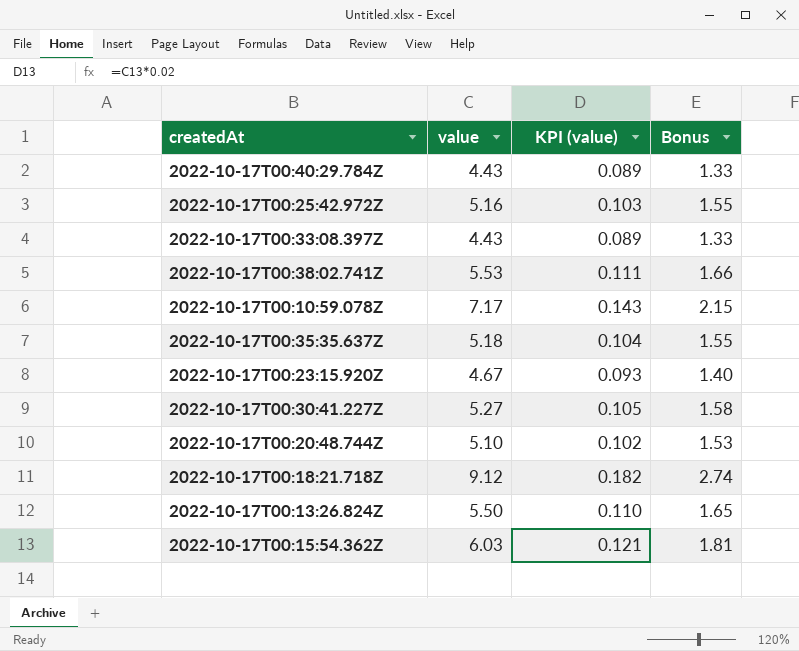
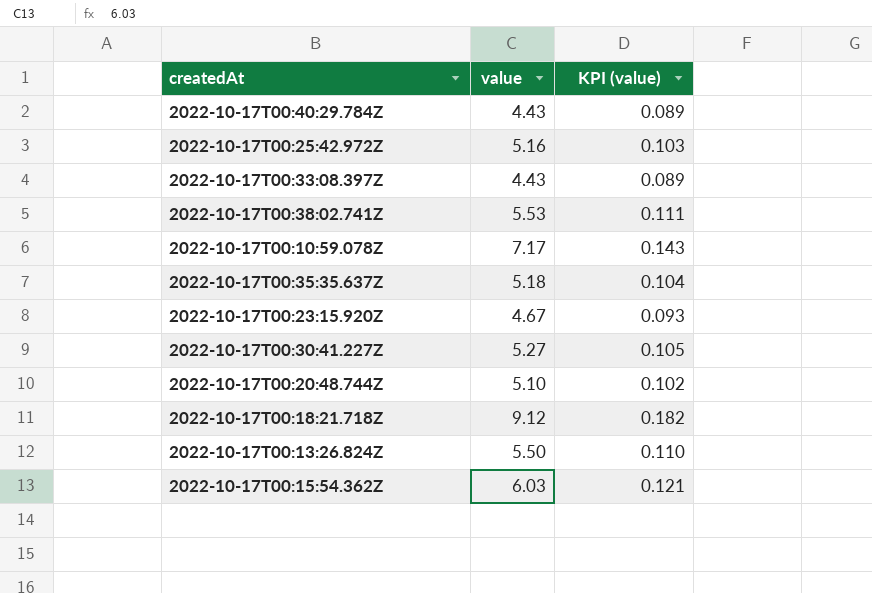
column Bonus | formula: [value] * 0.3 -> none

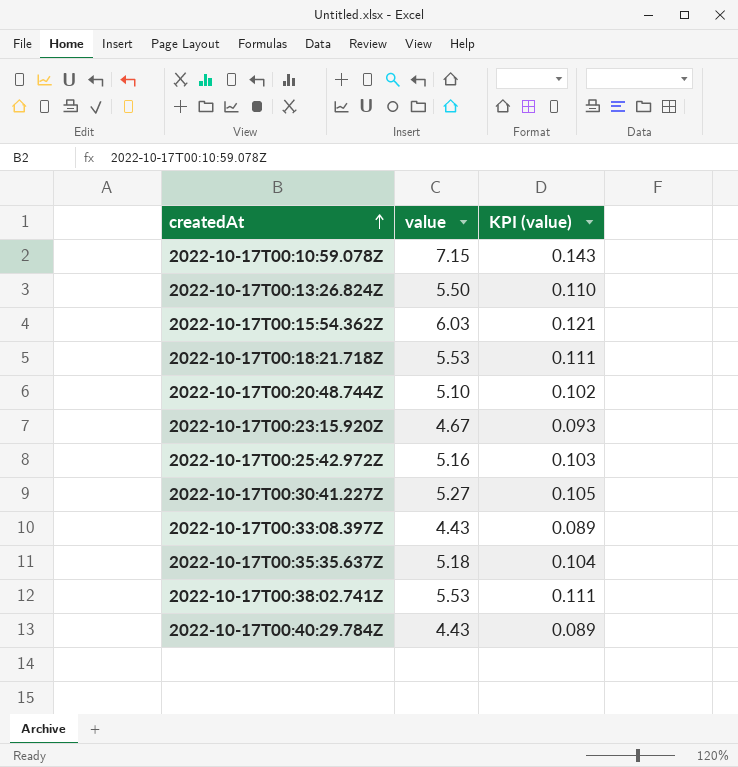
row order: none -> createdAt ascending
2022-10-17T00:10:59.078Z | value: 7.17 -> 7.15
2022-10-17T00:18:21.718Z | value: 9.12 -> 5.53
2022-10-17T00:18:21.718Z | KPI (value): 0.182 -> 0.111

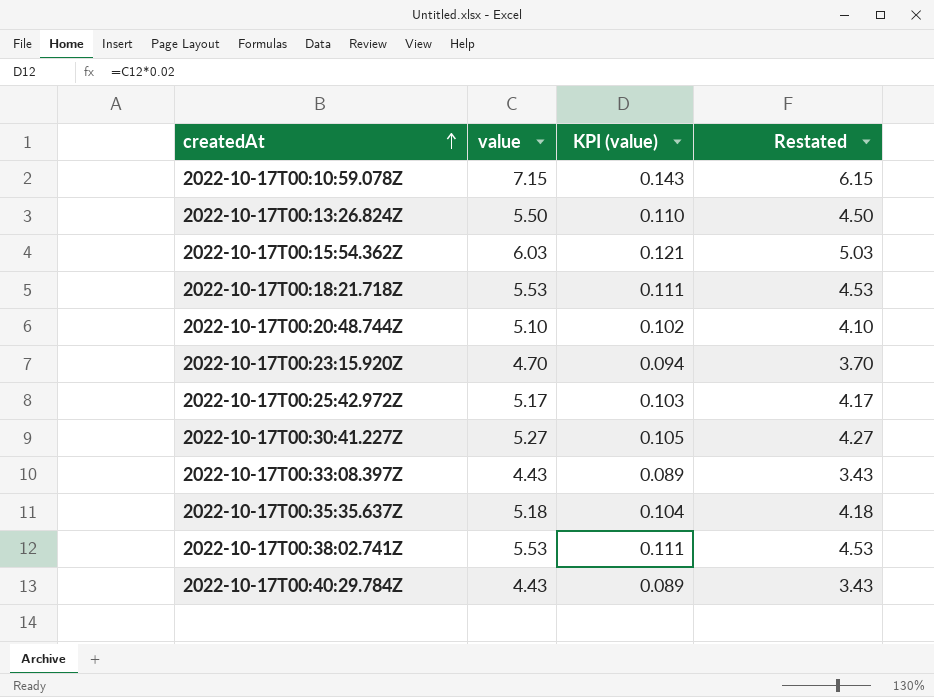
column Restated | formula: none -> [value] - 1
2022-10-17T00:23:15.920Z | value: 4.67 -> 4.70
2022-10-17T00:23:15.920Z | KPI (value): 0.093 -> 0.094
2022-10-17T00:25:42.972Z | value: 5.16 -> 5.17

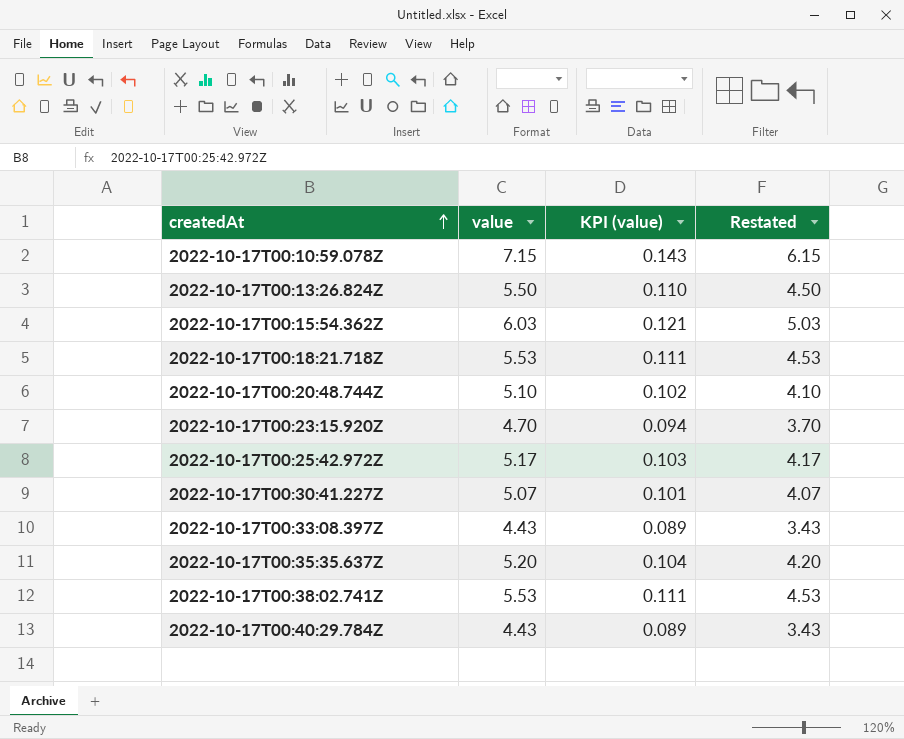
2022-10-17T00:30:41.227Z | value: 5.27 -> 5.07
2022-10-17T00:30:41.227Z | KPI (value): 0.105 -> 0.101
2022-10-17T00:30:41.227Z | Restated: 4.27 -> 4.07
2022-10-17T00:35:35.637Z | value: 5.18 -> 5.20
2022-10-17T00:35:35.637Z | Restated: 4.18 -> 4.20

